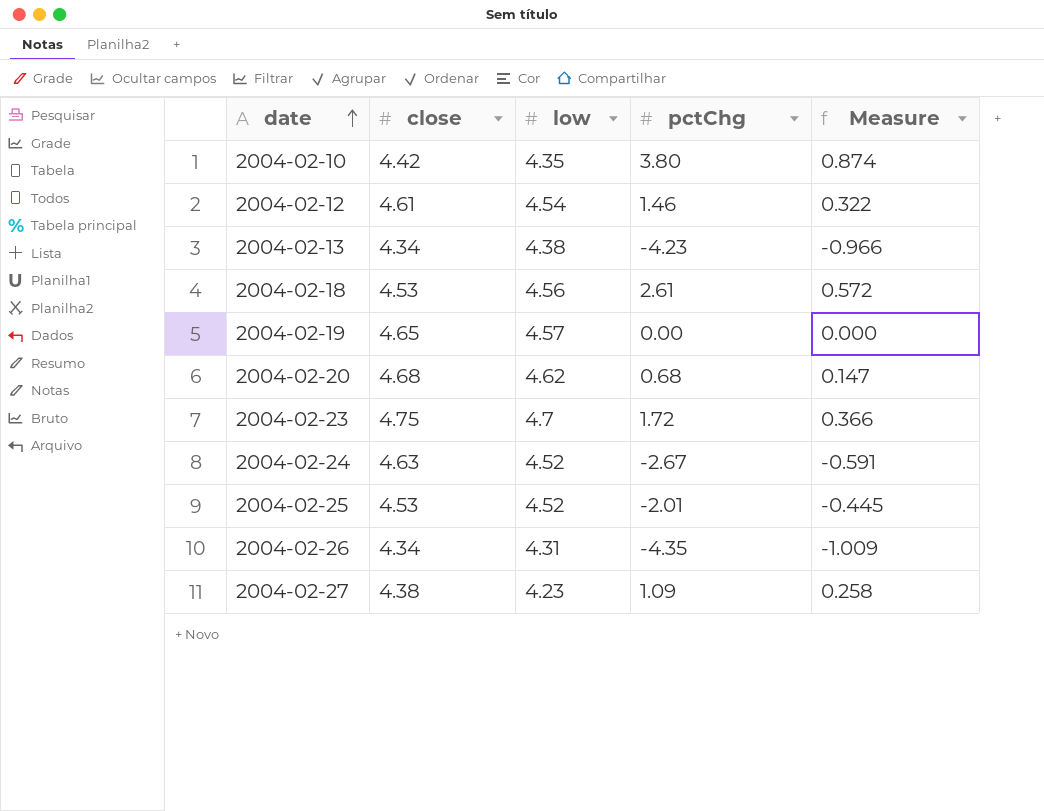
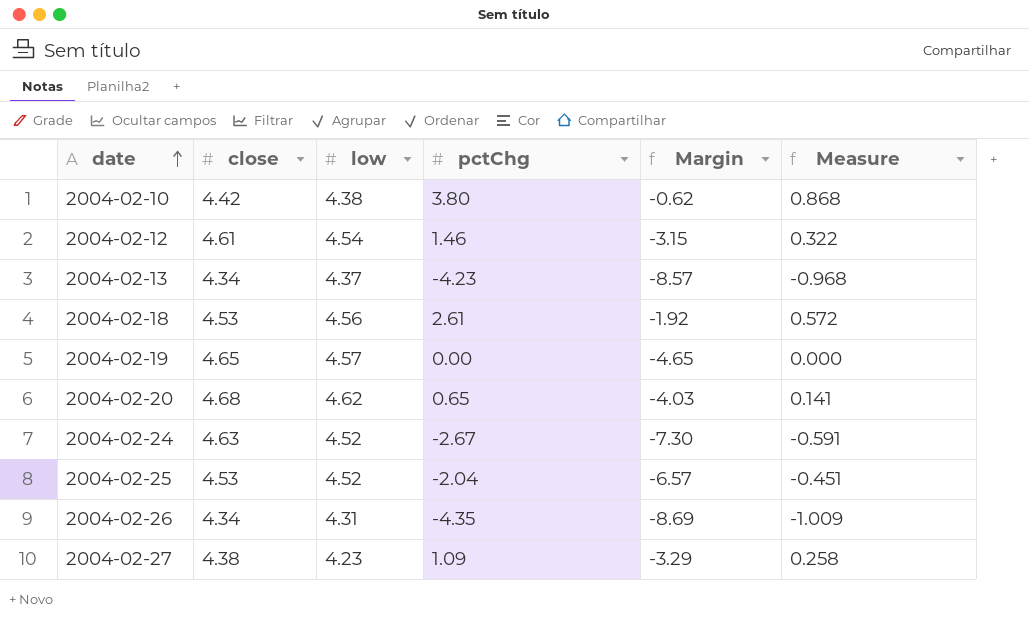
column Margin | formula: none -> [pctChg] - [close]
row 2004-02-23: 4.75 | 4.7 | 1.72 | 0.366 -> none
2004-02-10 | low: 4.35 -> 4.38
2004-02-10 | Measure: 0.874 -> 0.868
2004-02-13 | low: 4.38 -> 4.37
2004-02-13 | Measure: -0.966 -> -0.968
2004-02-20 | pctChg: 0.68 -> 0.65
2004-02-20 | Measure: 0.147 -> 0.141
2004-02-25 | pctChg: -2.01 -> -2.04
2004-02-25 | Measure: -0.445 -> -0.451

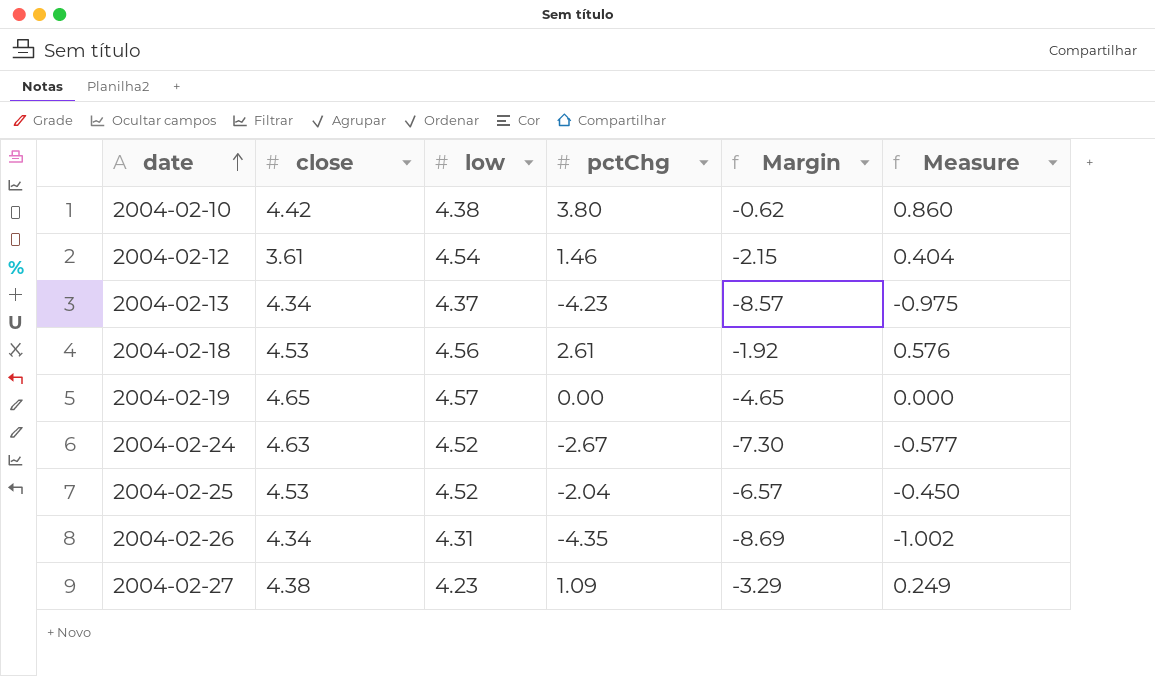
column Measure | formula: [pctChg] / [low] -> [pctChg] / [close]
row 2004-02-20: 4.68 | 4.62 | 0.65 | -4.03 | 0.141 -> none
2004-02-12 | close: 4.61 -> 3.61
2004-02-12 | Margin: -3.15 -> -2.15

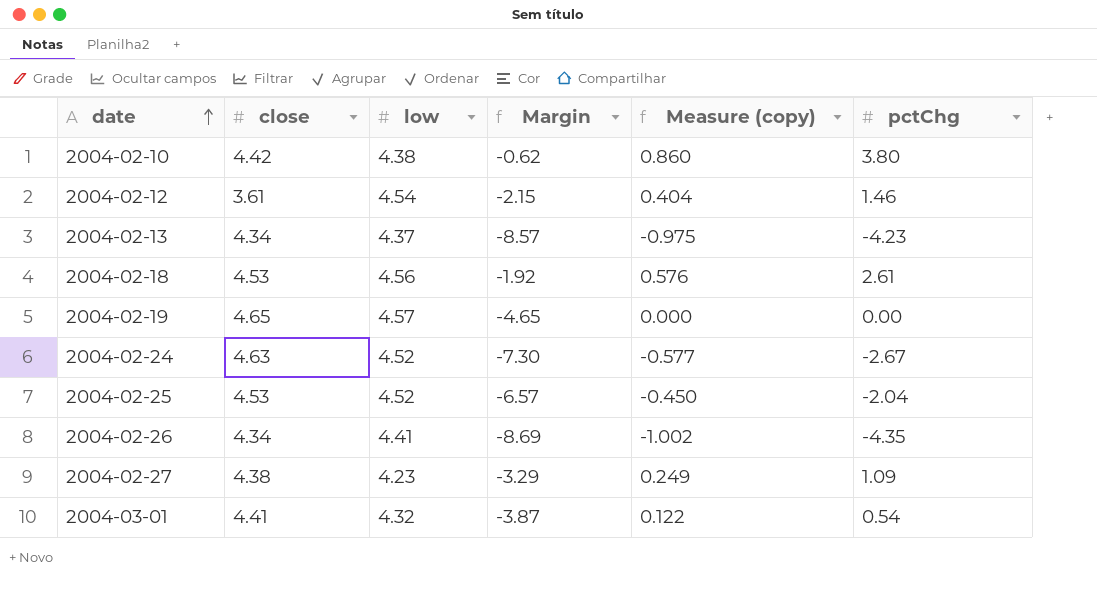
column name: Measure -> Measure (copy)
column pctChg | position: 4 -> 6
2004-02-26 | low: 4.31 -> 4.41
row 2004-03-01: none -> 4.41 | 4.32 | -3.87 | 0.122 | 0.54

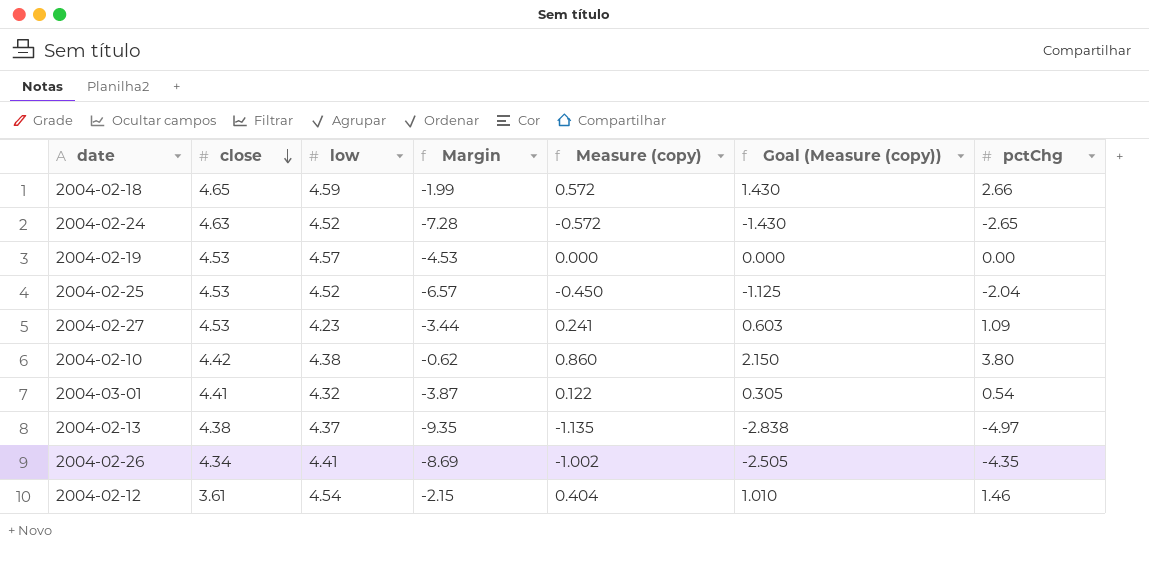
row order: date ascending -> close descending
column Goal (Measure (copy)) | formula: none -> [Measure (copy)] * 2.5
2004-02-18 | close: 4.53 -> 4.65
2004-02-18 | low: 4.56 -> 4.59
2004-02-18 | Margin: -1.92 -> -1.99
2004-02-18 | Measure (copy): 0.576 -> 0.572
2004-02-18 | pctChg: 2.61 -> 2.66
2004-02-24 | Margin: -7.30 -> -7.28
2004-02-24 | Measure (copy): -0.577 -> -0.572
2004-02-24 | pctChg: -2.67 -> -2.65
2004-02-19 | close: 4.65 -> 4.53
2004-02-19 | Margin: -4.65 -> -4.53
2004-02-27 | close: 4.38 -> 4.53
2004-02-27 | Margin: -3.29 -> -3.44
2004-02-27 | Measure (copy): 0.249 -> 0.241
2004-02-13 | close: 4.34 -> 4.38
2004-02-13 | Margin: -8.57 -> -9.35
2004-02-13 | Measure (copy): -0.975 -> -1.135
2004-02-13 | pctChg: -4.23 -> -4.97

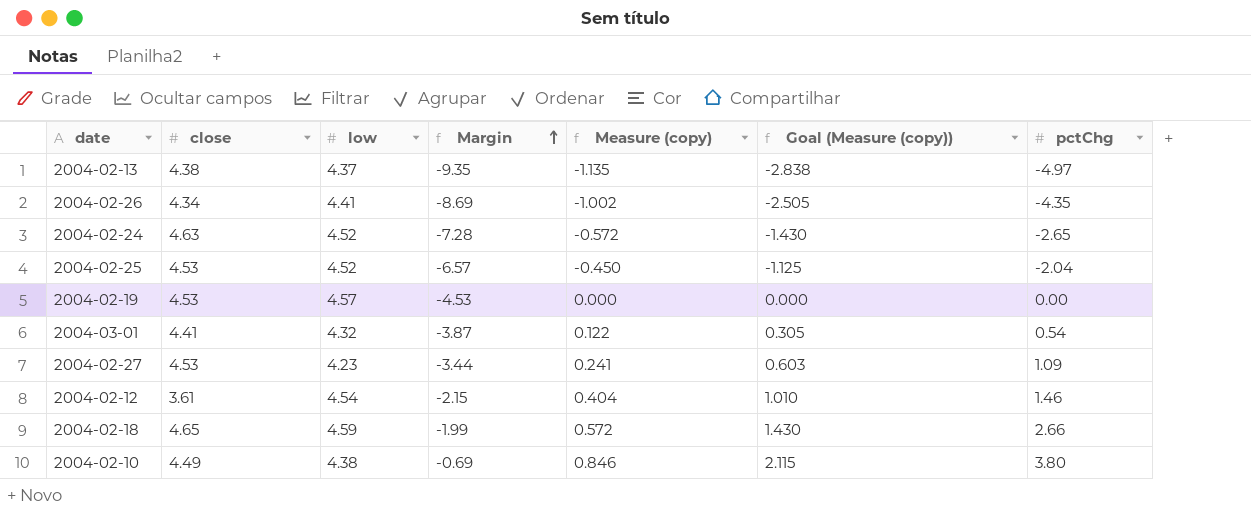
row order: close descending -> Margin ascending
2004-02-10 | close: 4.42 -> 4.49
2004-02-10 | Margin: -0.62 -> -0.69
2004-02-10 | Measure (copy): 0.860 -> 0.846
2004-02-10 | Goal (Measure (copy)): 2.150 -> 2.115

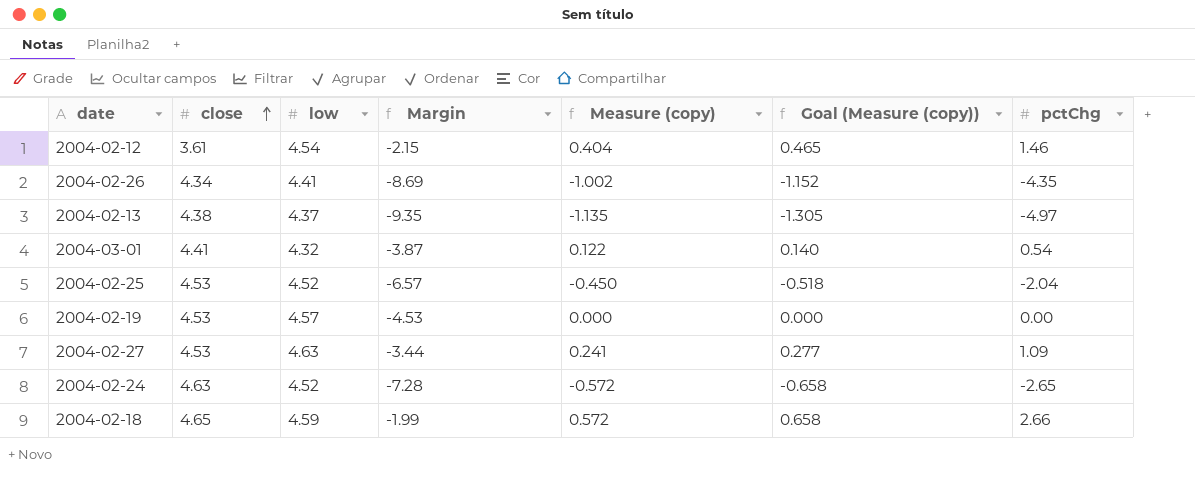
row order: Margin ascending -> close ascending
column Goal (Measure (copy)) | formula: [Measure (copy)] * 2.5 -> [Measure (copy)] * 1.15
row 2004-02-10: 4.49 | 4.38 | -0.69 | 0.846 | 2.115 | 3.80 -> none
2004-02-27 | low: 4.23 -> 4.63

